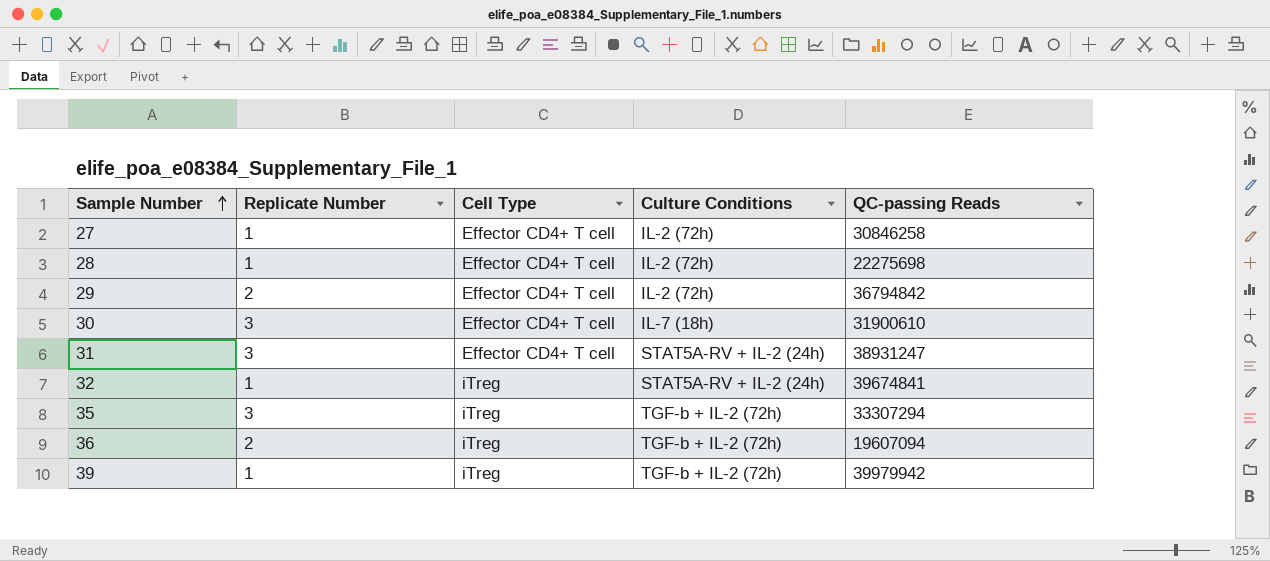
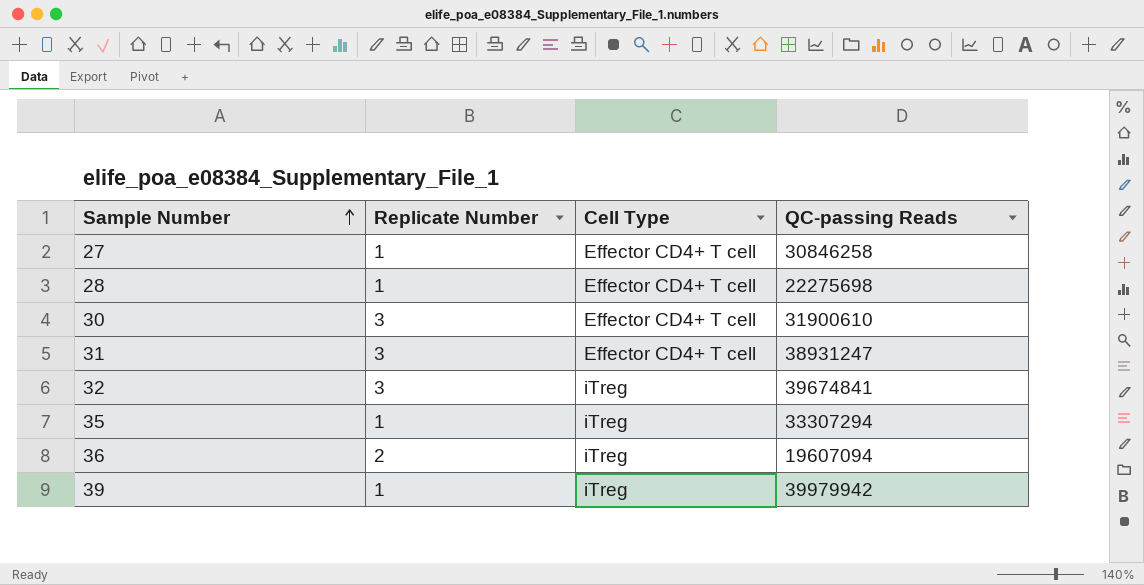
column Culture Conditions | position: 4 -> none
row 29: 2 | Effector CD4+ T cell | IL-2 (72h) | 36794842 -> none
32 | Replicate Number: 1 -> 3
35 | Replicate Number: 3 -> 1

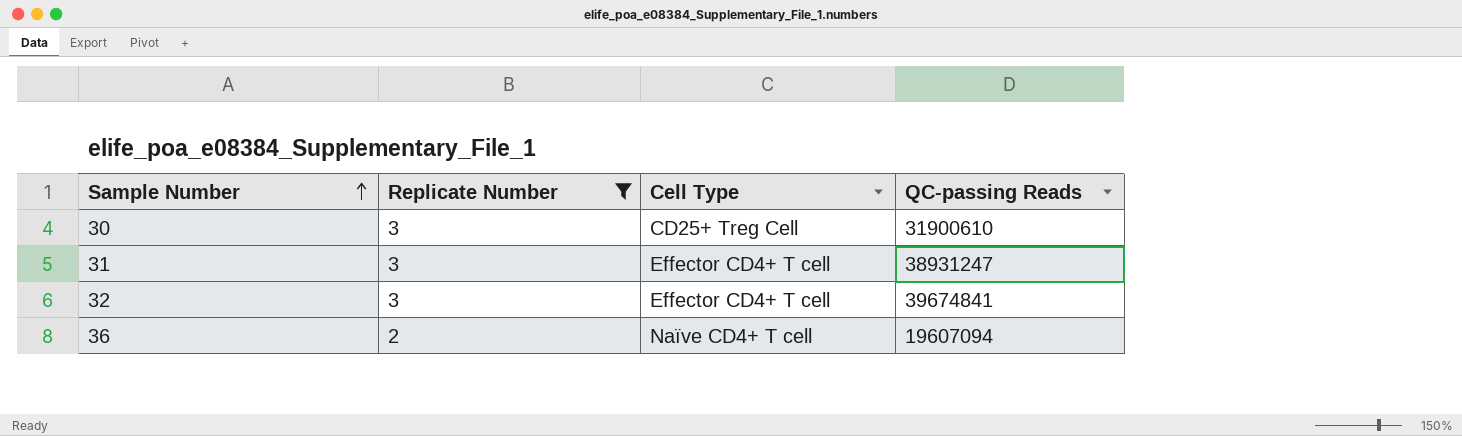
filter: none -> Replicate Number != 1
30 | Cell Type: Effector CD4+ T cell -> CD25+ Treg Cell
32 | Cell Type: iTreg -> Effector CD4+ T cell
36 | Cell Type: iTreg -> Naïve CD4+ T cell

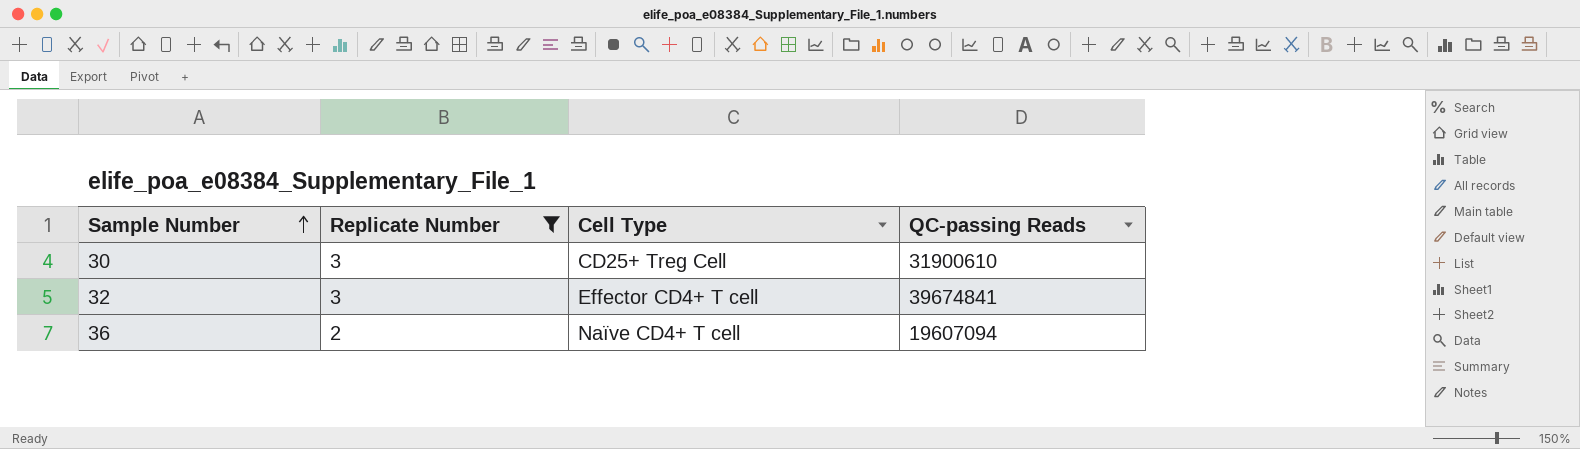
row 31: 3 | Effector CD4+ T cell | 38931247 -> none

